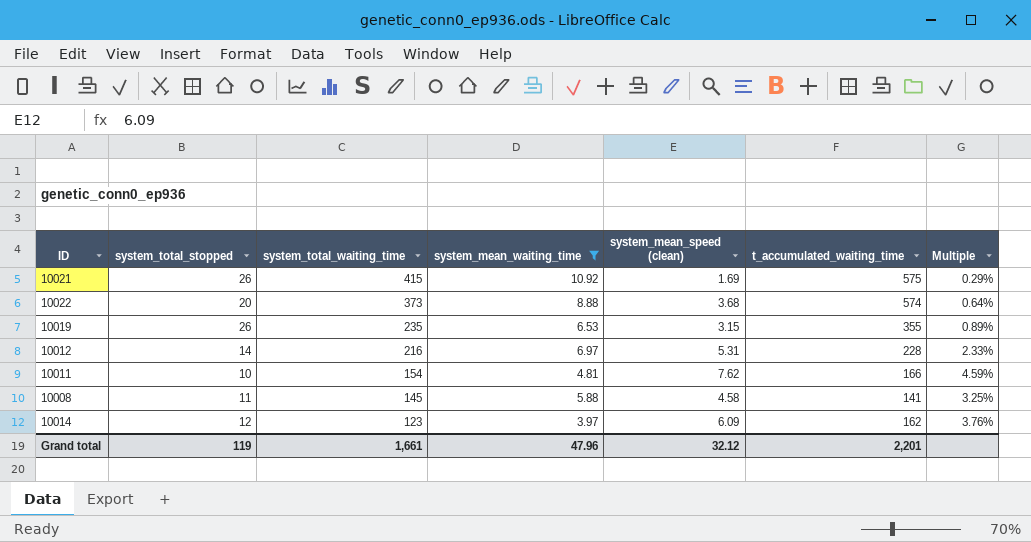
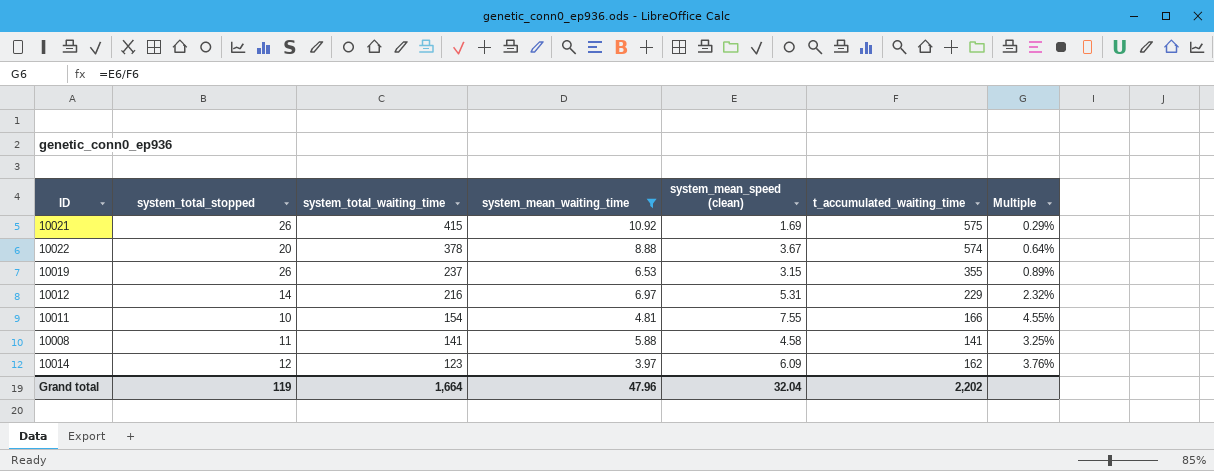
10022 | system_total_waiting_time: 373 -> 378
10022 | system_mean_speed (clean): 3.68 -> 3.67
10019 | system_total_waiting_time: 235 -> 237
10012 | t_accumulated_waiting_time: 228 -> 229
10012 | Multiple: 2.33% -> 2.32%
10011 | system_mean_speed (clean): 7.62 -> 7.55
10011 | Multiple: 4.59% -> 4.55%
10008 | system_total_waiting_time: 145 -> 141
Grand total | system_total_waiting_time: 1,661 -> 1,664
Grand total | system_mean_speed (clean): 32.12 -> 32.04
Grand total | t_accumulated_waiting_time: 2,201 -> 2,202

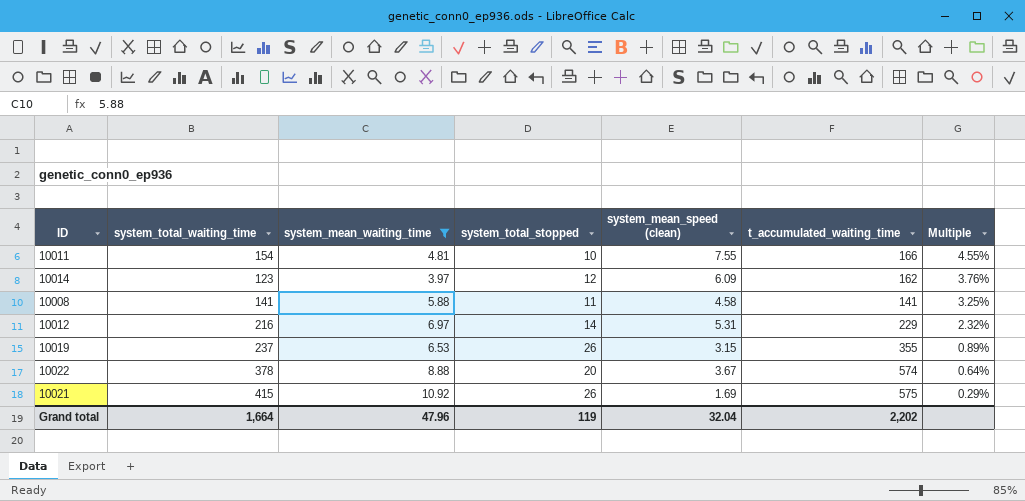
row order: system_total_waiting_time descending -> Multiple descending
column system_total_stopped | position: 2 -> 4

